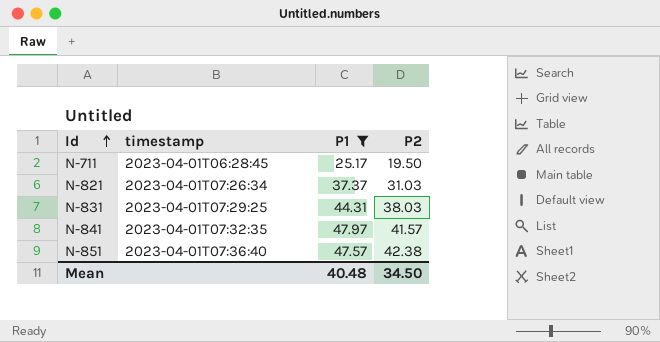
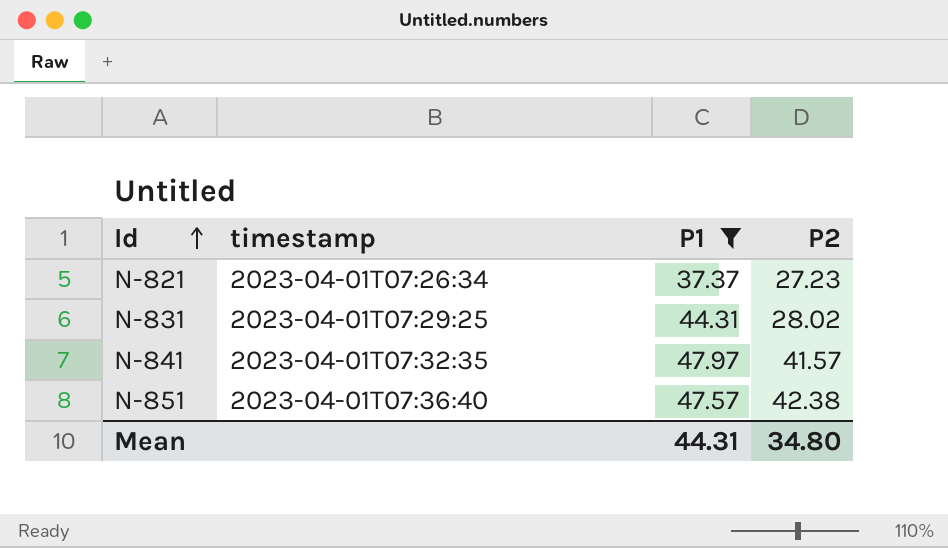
row N-711: 2023-04-01T06:28:45 | 25.17 | 19.50 -> none
N-821 | P2: 31.03 -> 27.23
N-831 | P2: 38.03 -> 28.02
Mean | P1: 40.48 -> 44.31
Mean | P2: 34.50 -> 34.80

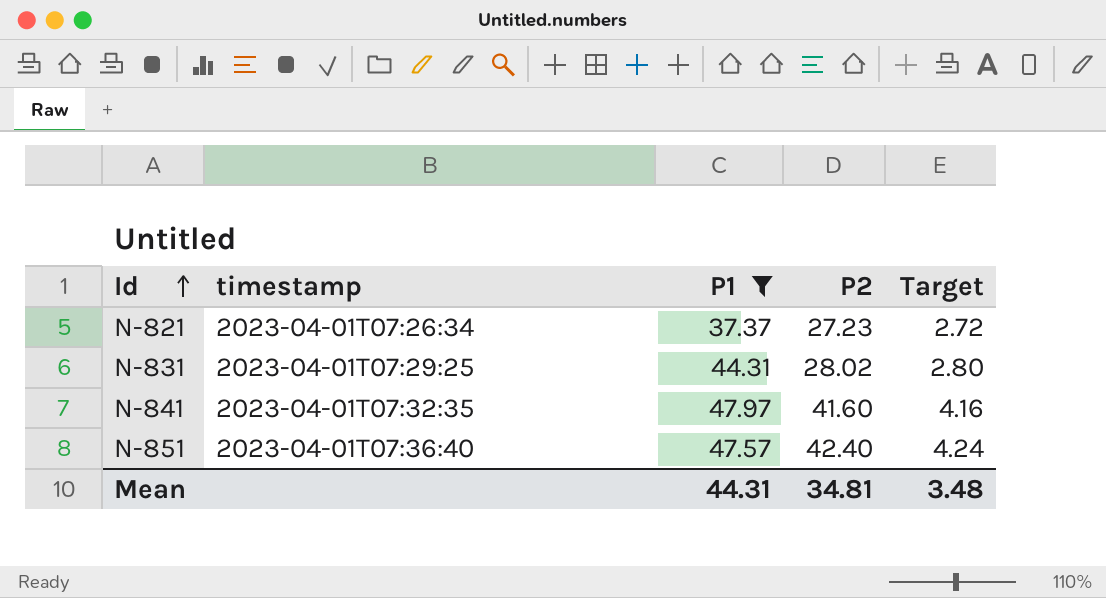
column Target | formula: none -> [P2] * 0.1
N-841 | P2: 41.57 -> 41.60
N-851 | P2: 42.38 -> 42.40
Mean | P2: 34.80 -> 34.81

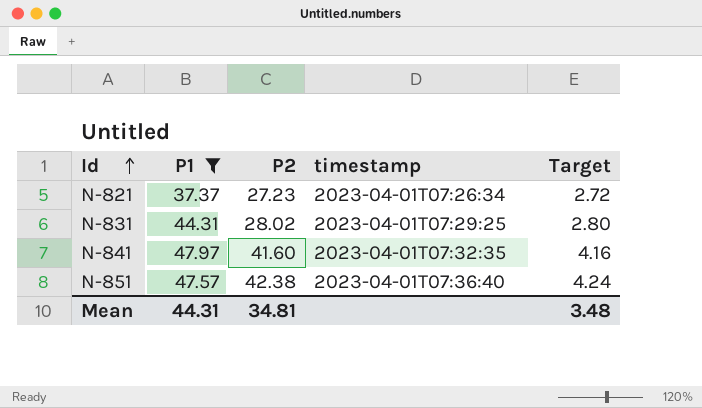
column timestamp | position: 2 -> 4
N-851 | P2: 42.40 -> 42.38

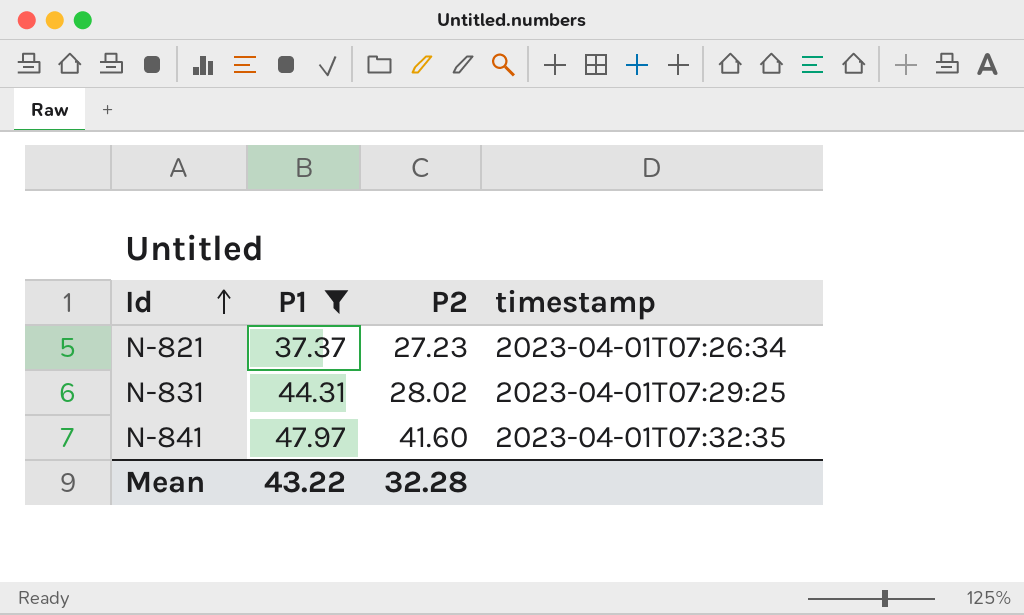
column Target | formula: [P2] * 0.1 -> none
row N-851: 47.57 | 42.38 | 2023-04-01T07:36:40 | 4.24 -> none
Mean | P1: 44.31 -> 43.22
Mean | P2: 34.81 -> 32.28

